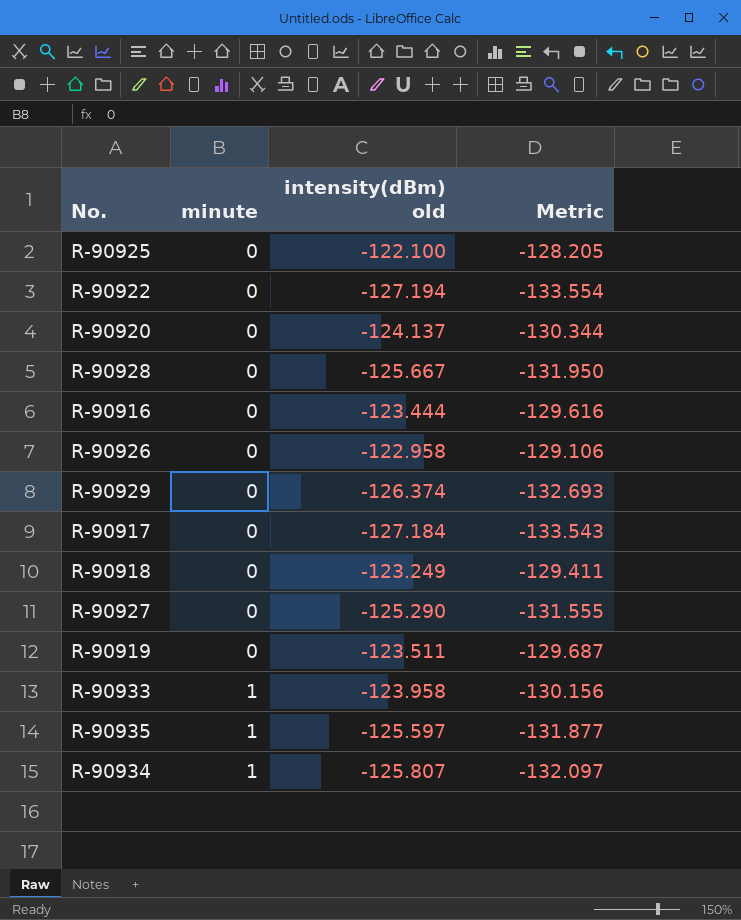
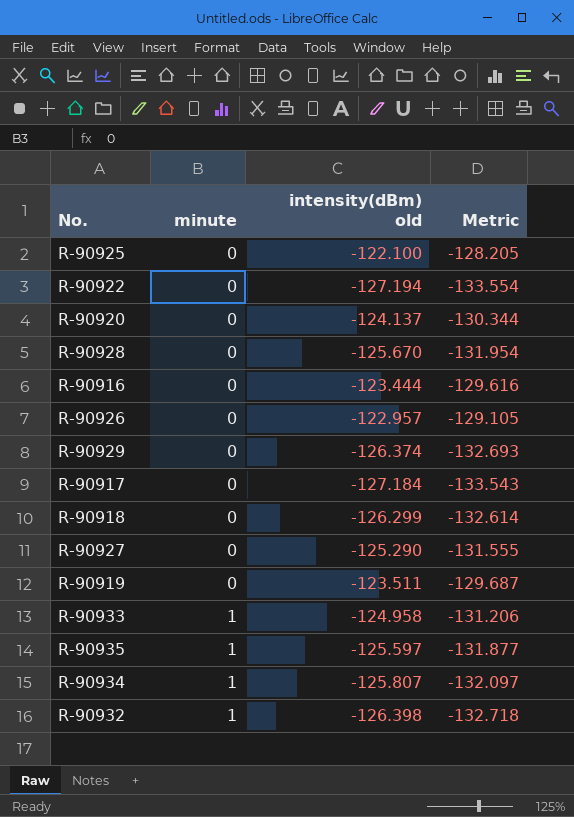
R-90928 | intensity(dBm) old: -125.667 -> -125.670
R-90928 | Metric: -131.950 -> -131.954
R-90926 | intensity(dBm) old: -122.958 -> -122.957
R-90926 | Metric: -129.106 -> -129.105
R-90918 | intensity(dBm) old: -123.249 -> -126.299
R-90918 | Metric: -129.411 -> -132.614
R-90933 | intensity(dBm) old: -123.958 -> -124.958
R-90933 | Metric: -130.156 -> -131.206
row R-90932: none -> 1 | -126.398 | -132.718

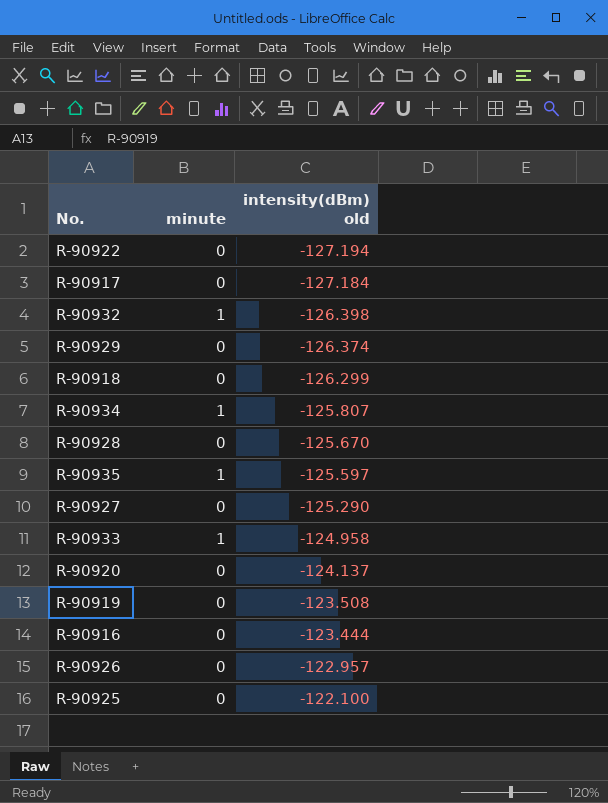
row order: minute ascending -> intensity(dBm) old ascending
column Metric | formula: [intensity(dBm) old] * 1.05 -> none
R-90919 | intensity(dBm) old: -123.511 -> -123.508

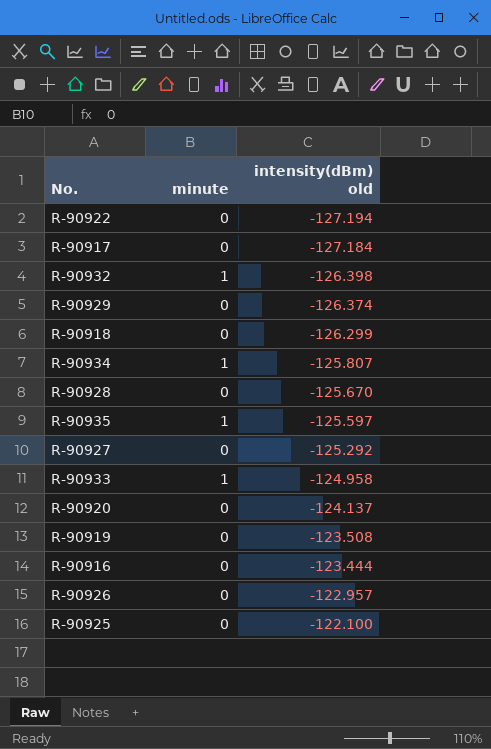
R-90927 | intensity(dBm) old: -125.290 -> -125.292

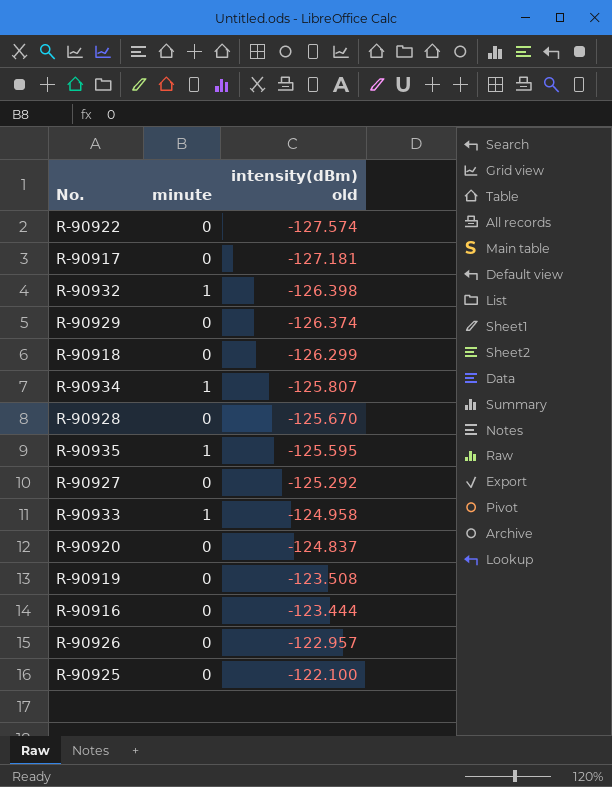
R-90922 | intensity(dBm) old: -127.194 -> -127.574
R-90917 | intensity(dBm) old: -127.184 -> -127.181
R-90935 | intensity(dBm) old: -125.597 -> -125.595
R-90920 | intensity(dBm) old: -124.137 -> -124.837

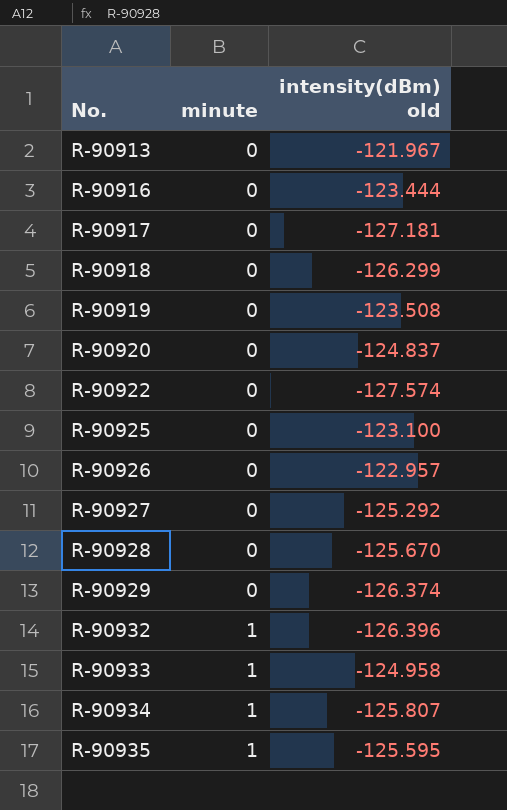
row order: intensity(dBm) old ascending -> No. ascending
row R-90913: none -> 0 | -121.967
R-90925 | intensity(dBm) old: -122.100 -> -123.100
R-90932 | intensity(dBm) old: -126.398 -> -126.396

